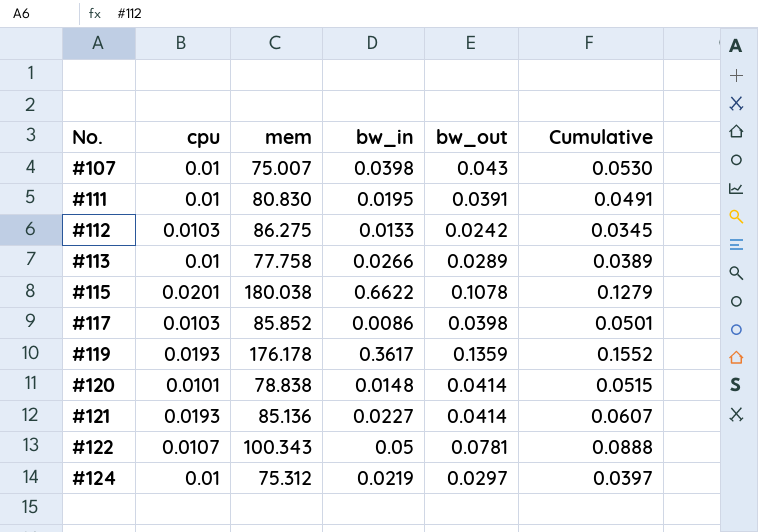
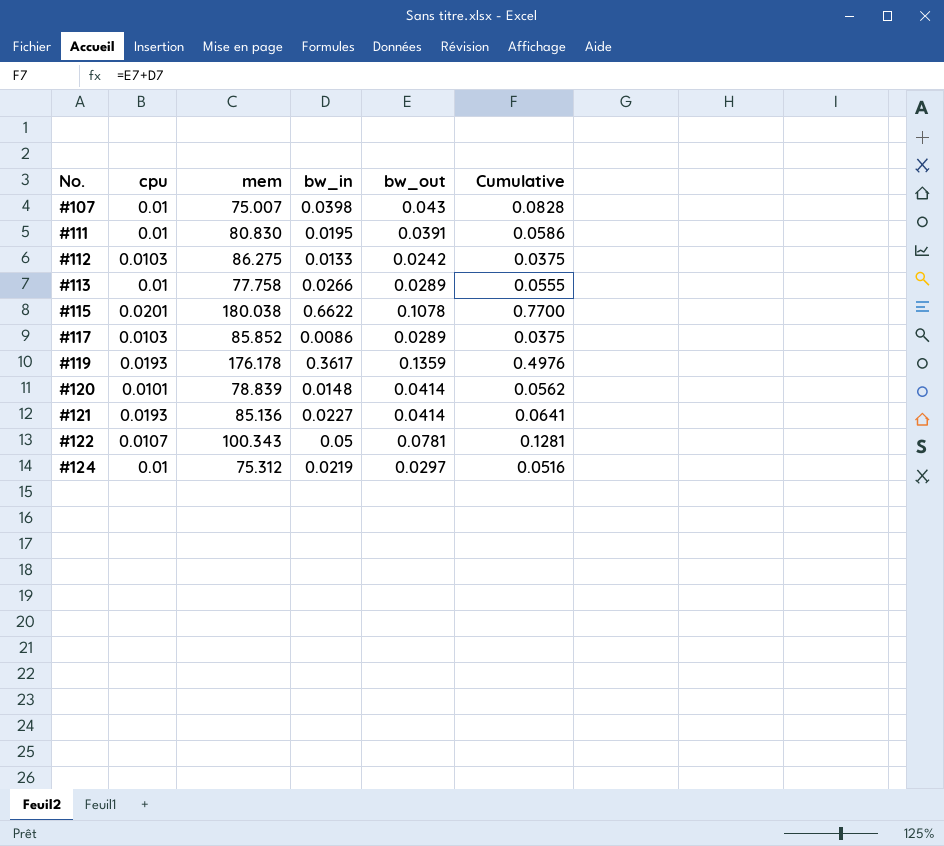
column Cumulative | formula: [cpu] + [bw_out] -> [bw_in] + [bw_out]
#117 | bw_out: 0.0398 -> 0.0289
#120 | mem: 78.838 -> 78.839

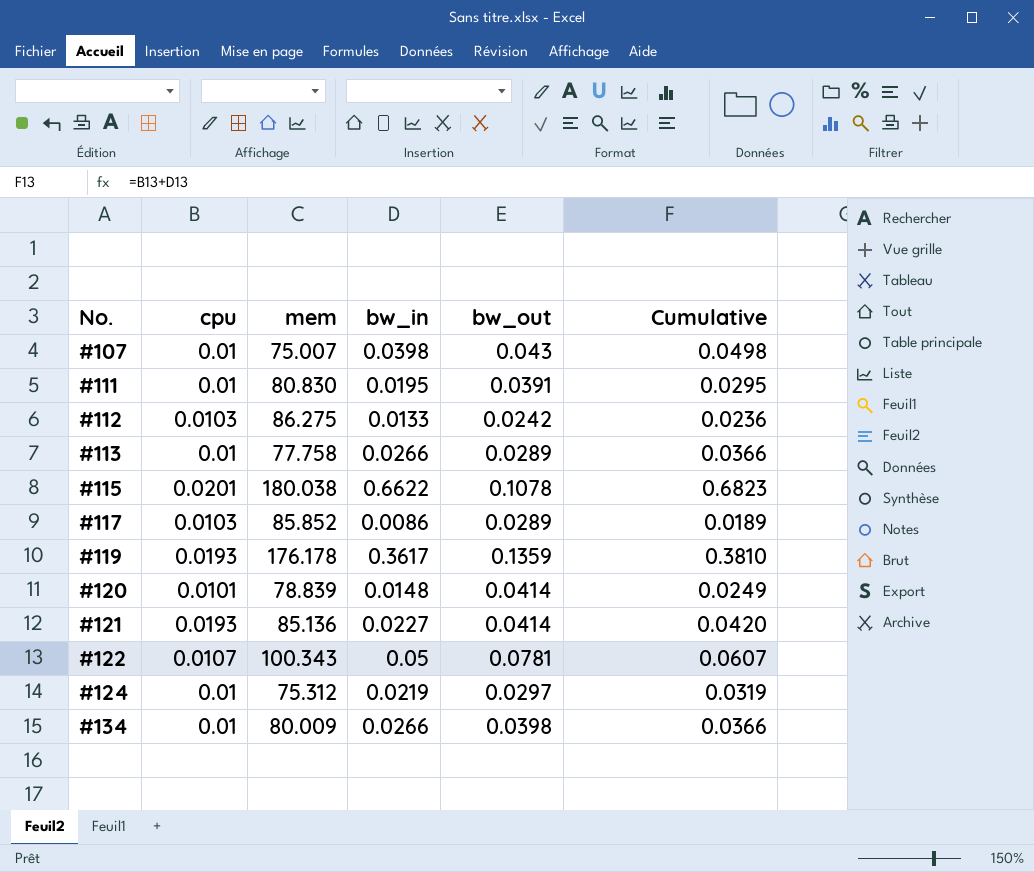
column Cumulative | formula: [bw_in] + [bw_out] -> [cpu] + [bw_in]
row #134: none -> 0.01 | 80.009 | 0.0266 | 0.0398 | 0.0366

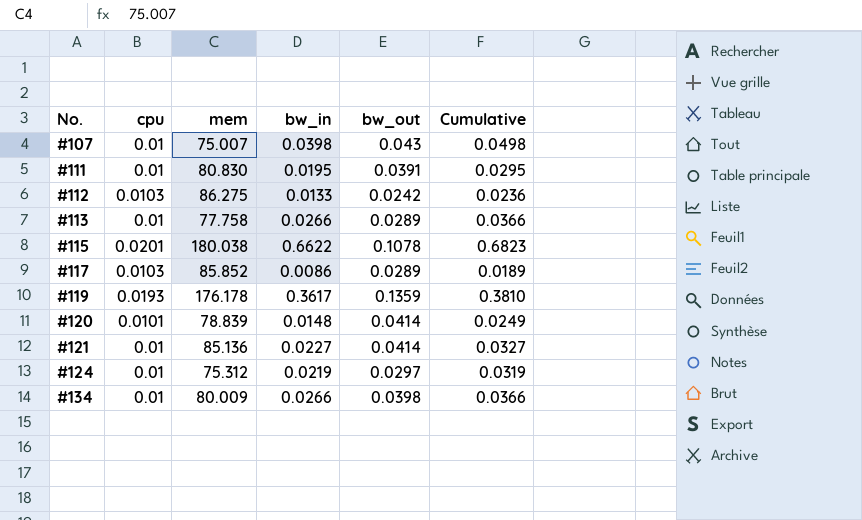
row #122: 0.0107 | 100.343 | 0.05 | 0.0781 | 0.0607 -> none
#121 | cpu: 0.0193 -> 0.01
#121 | Cumulative: 0.0420 -> 0.0327

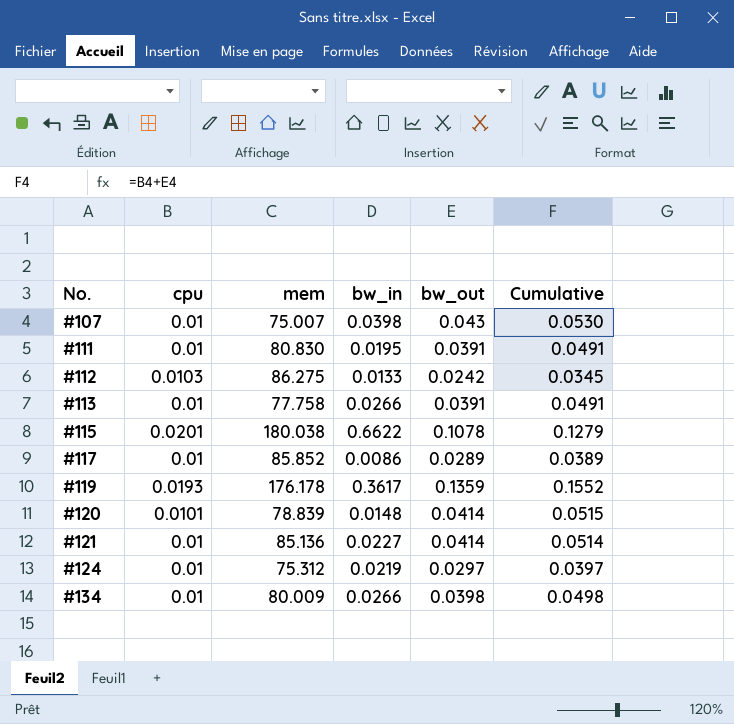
column Cumulative | formula: [cpu] + [bw_in] -> [cpu] + [bw_out]
#113 | bw_out: 0.0289 -> 0.0391
#117 | cpu: 0.0103 -> 0.01

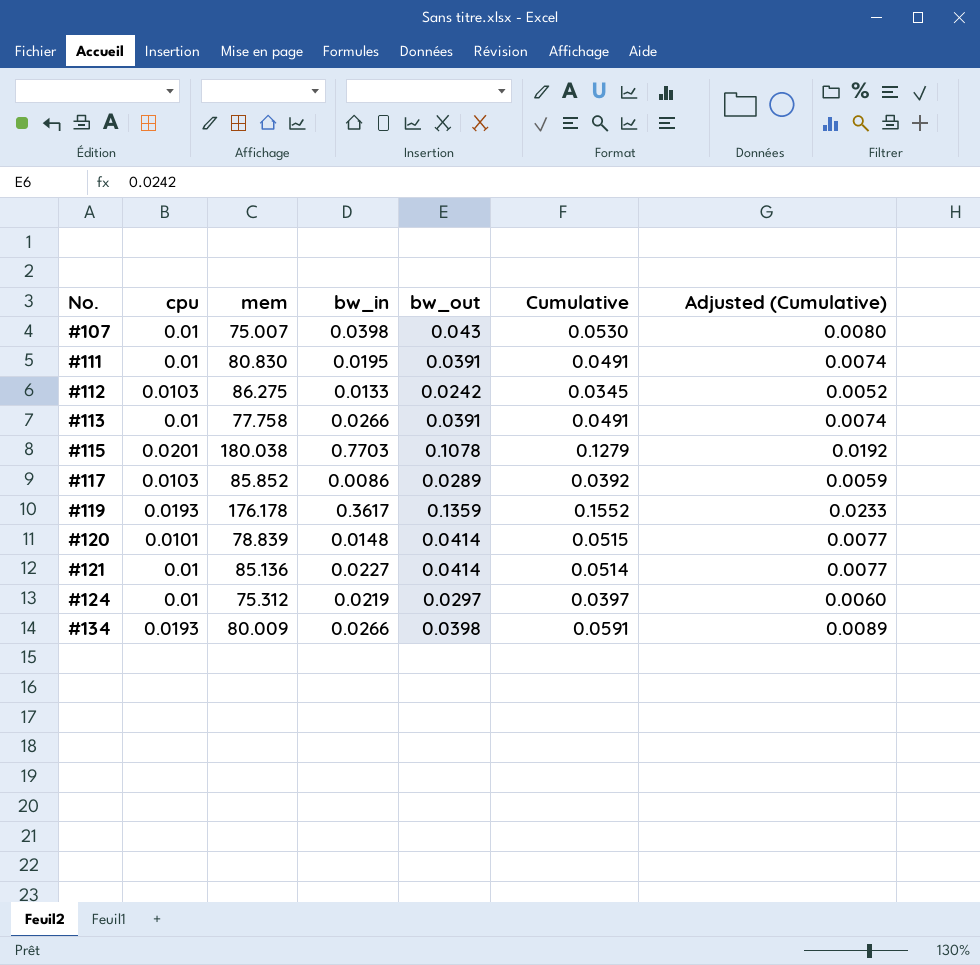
column Adjusted (Cumulative) | formula: none -> [Cumulative] * 0.15
#115 | bw_in: 0.6622 -> 0.7703
#117 | cpu: 0.01 -> 0.0103
#117 | Cumulative: 0.0389 -> 0.0392
#134 | cpu: 0.01 -> 0.0193
#134 | Cumulative: 0.0498 -> 0.0591

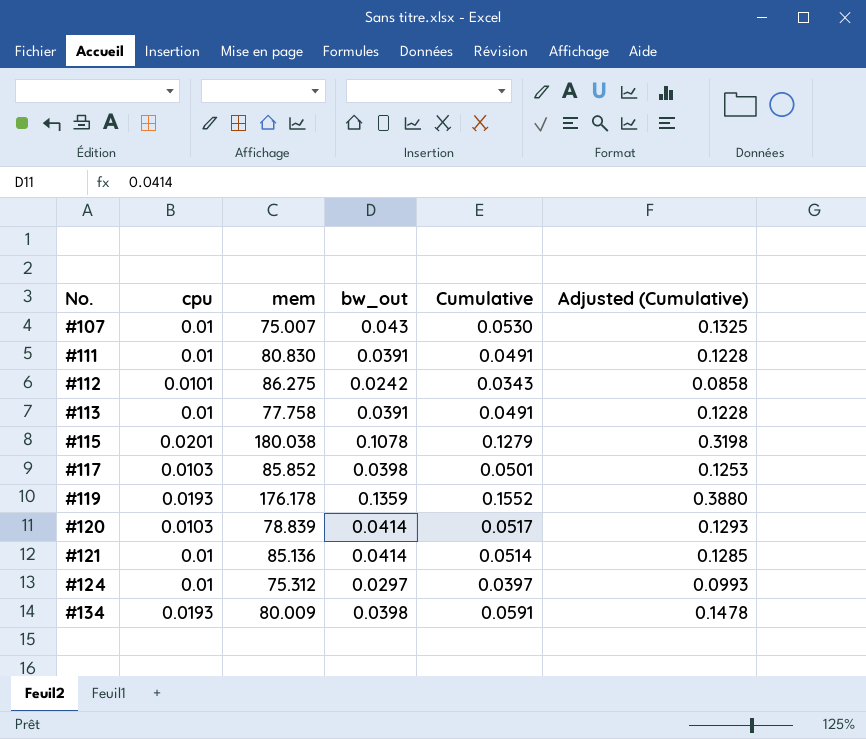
column bw_in | position: 4 -> none
column Adjusted (Cumulative) | formula: [Cumulative] * 0.15 -> [Cumulative] * 2.5
#112 | cpu: 0.0103 -> 0.0101
#112 | Cumulative: 0.0345 -> 0.0343
#117 | bw_out: 0.0289 -> 0.0398
#117 | Cumulative: 0.0392 -> 0.0501
#120 | cpu: 0.0101 -> 0.0103
#120 | Cumulative: 0.0515 -> 0.0517

